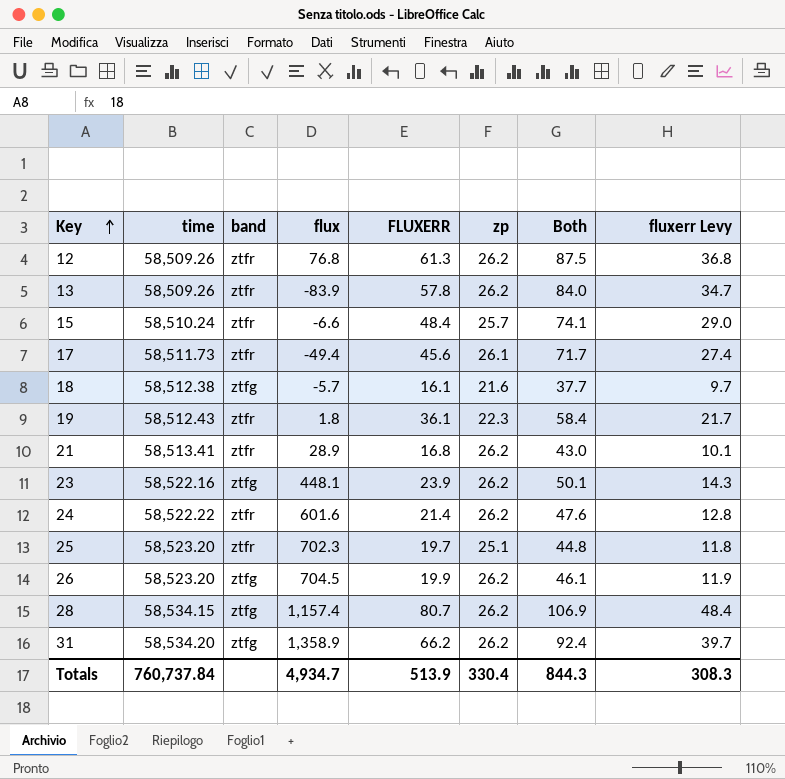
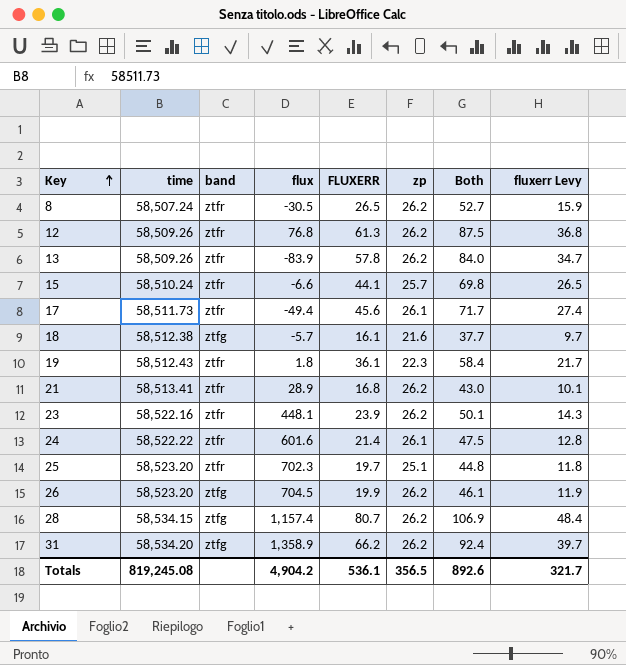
row 8: none -> 58,507.24 | ztfr | -30.5 | 26.5 | 26.2 | 52.7 | 15.9
15 | FLUXERR: 48.4 -> 44.1
15 | Both: 74.1 -> 69.8
15 | fluxerr Levy: 29.0 -> 26.5
23 | band: ztfg -> ztfr
24 | zp: 26.2 -> 26.1
24 | Both: 47.6 -> 47.5
Totals | time: 760,737.84 -> 819,245.08
Totals | flux: 4,934.7 -> 4,904.2
Totals | FLUXERR: 513.9 -> 536.1
Totals | zp: 330.4 -> 356.5
Totals | Both: 844.3 -> 892.6
Totals | fluxerr Levy: 308.3 -> 321.7

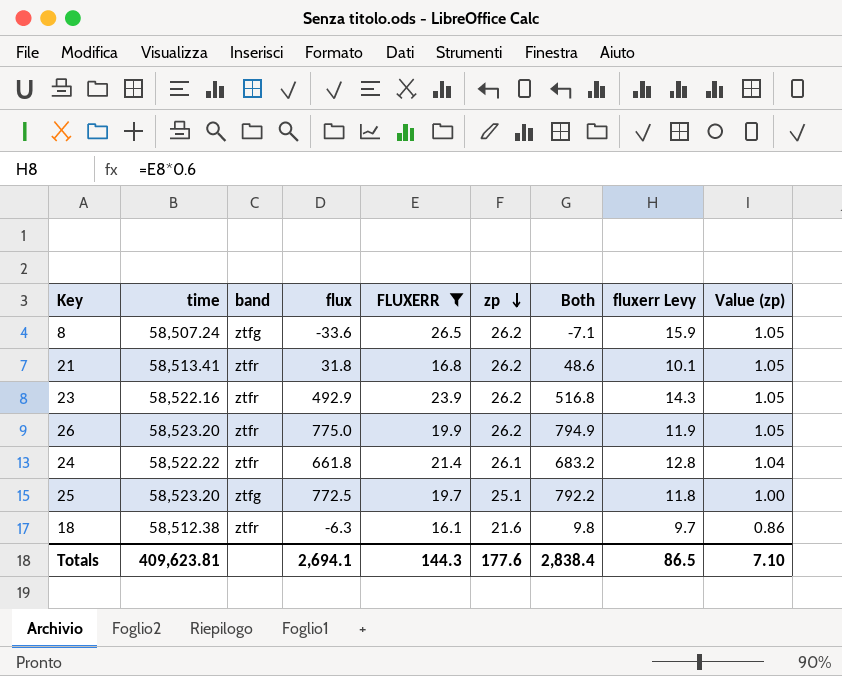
filter: none -> FLUXERR <= 26.5
row order: Key ascending -> zp descending
column Both | formula: [FLUXERR] + [zp] -> [flux] + [FLUXERR]
column Value (zp) | formula: none -> [zp] * 0.04
8 | band: ztfr -> ztfg
8 | flux: -30.5 -> -33.6
21 | flux: 28.9 -> 31.8
23 | flux: 448.1 -> 492.9
26 | band: ztfg -> ztfr
26 | flux: 704.5 -> 775.0
24 | flux: 601.6 -> 661.8
25 | band: ztfr -> ztfg
25 | flux: 702.3 -> 772.5
18 | band: ztfg -> ztfr
18 | flux: -5.7 -> -6.3
Totals | time: 819,245.08 -> 409,623.81
Totals | flux: 4,904.2 -> 2,694.1
Totals | FLUXERR: 536.1 -> 144.3
Totals | zp: 356.5 -> 177.6
Totals | Both: 892.6 -> 2,838.4
Totals | fluxerr Levy: 321.7 -> 86.5

